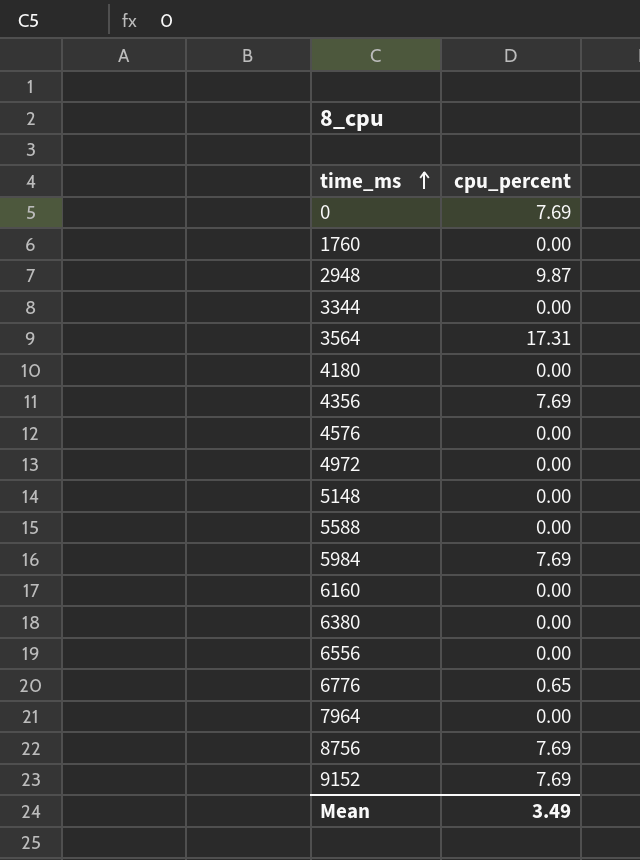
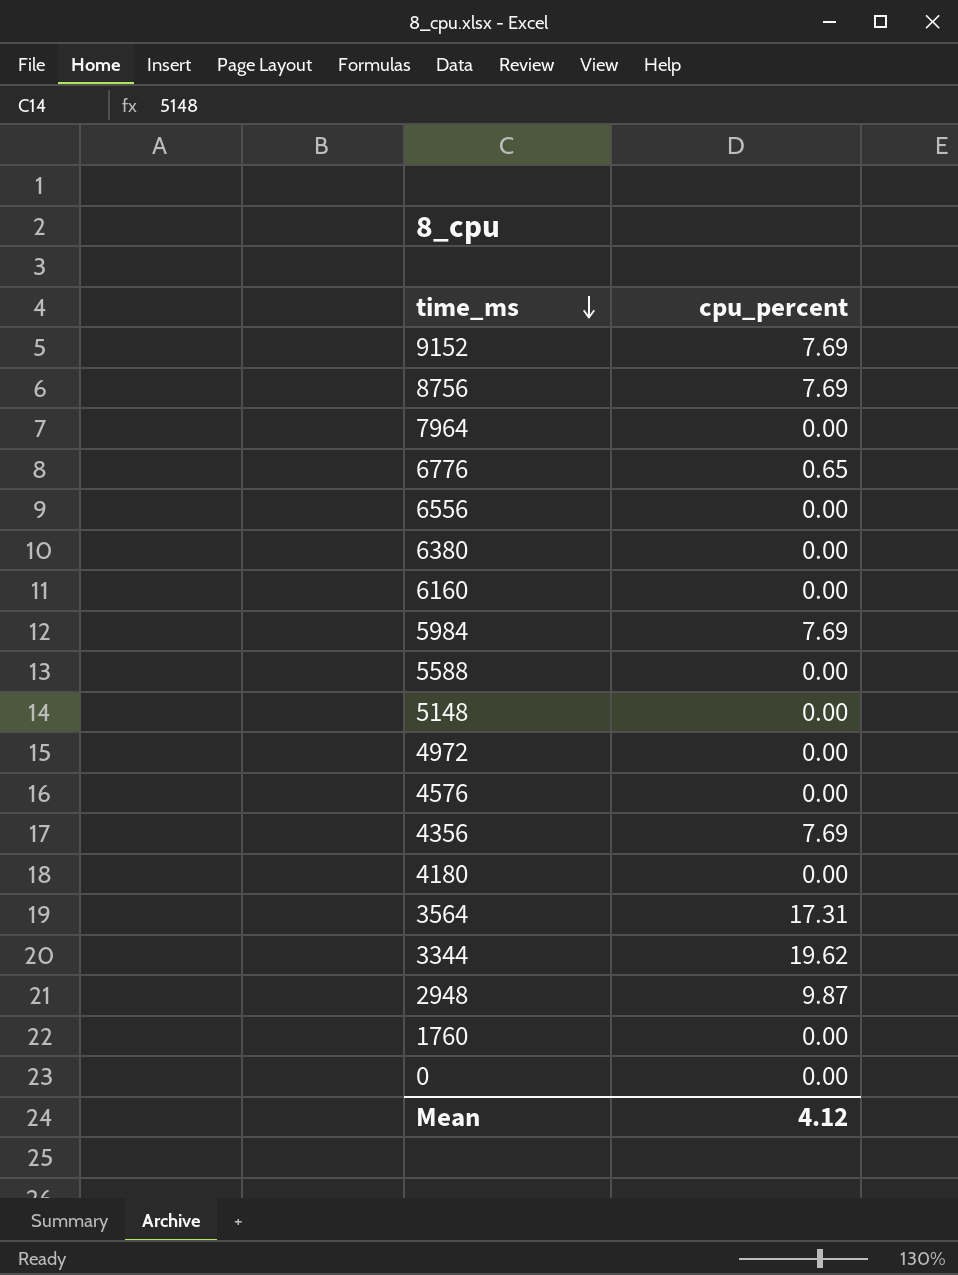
row order: time_ms ascending -> time_ms descending
3344 | cpu_percent: 0.00 -> 19.62
0 | cpu_percent: 7.69 -> 0.00
Mean | cpu_percent: 3.49 -> 4.12

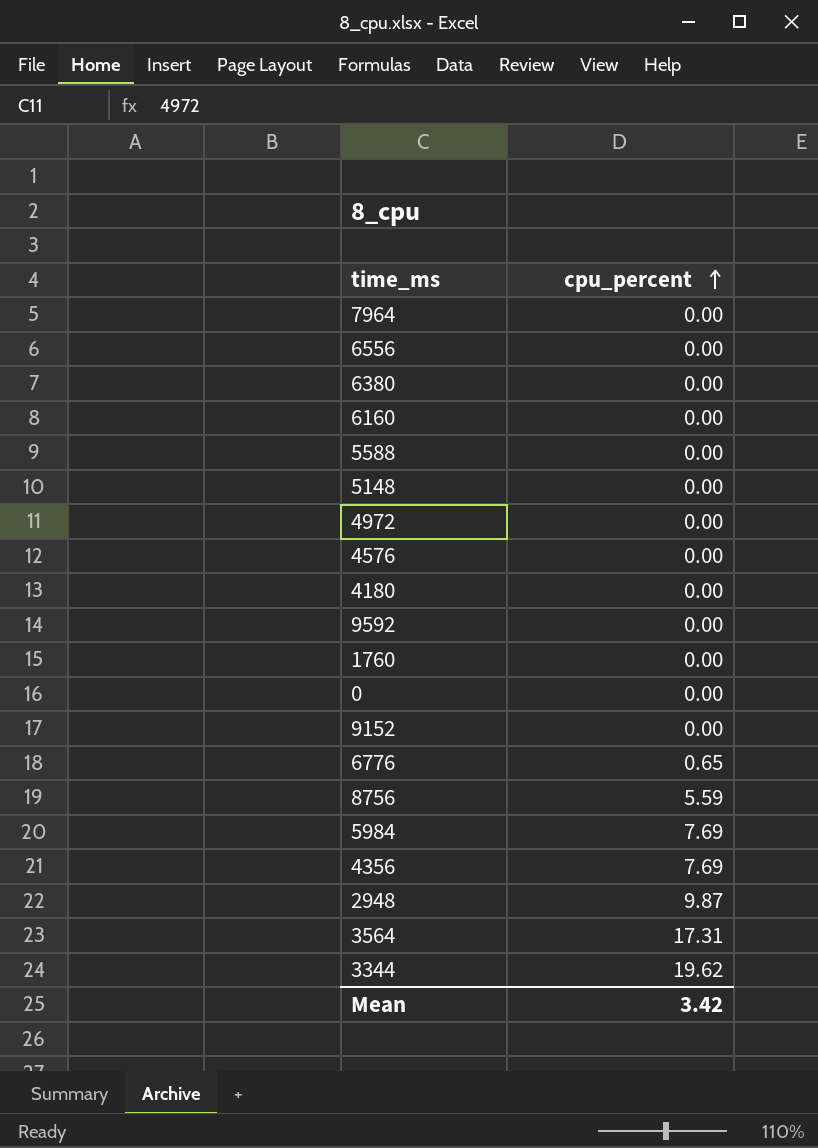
row order: time_ms descending -> cpu_percent ascending
row 9592: none -> 0.00
9152 | cpu_percent: 7.69 -> 0.00
8756 | cpu_percent: 7.69 -> 5.59
Mean | cpu_percent: 4.12 -> 3.42

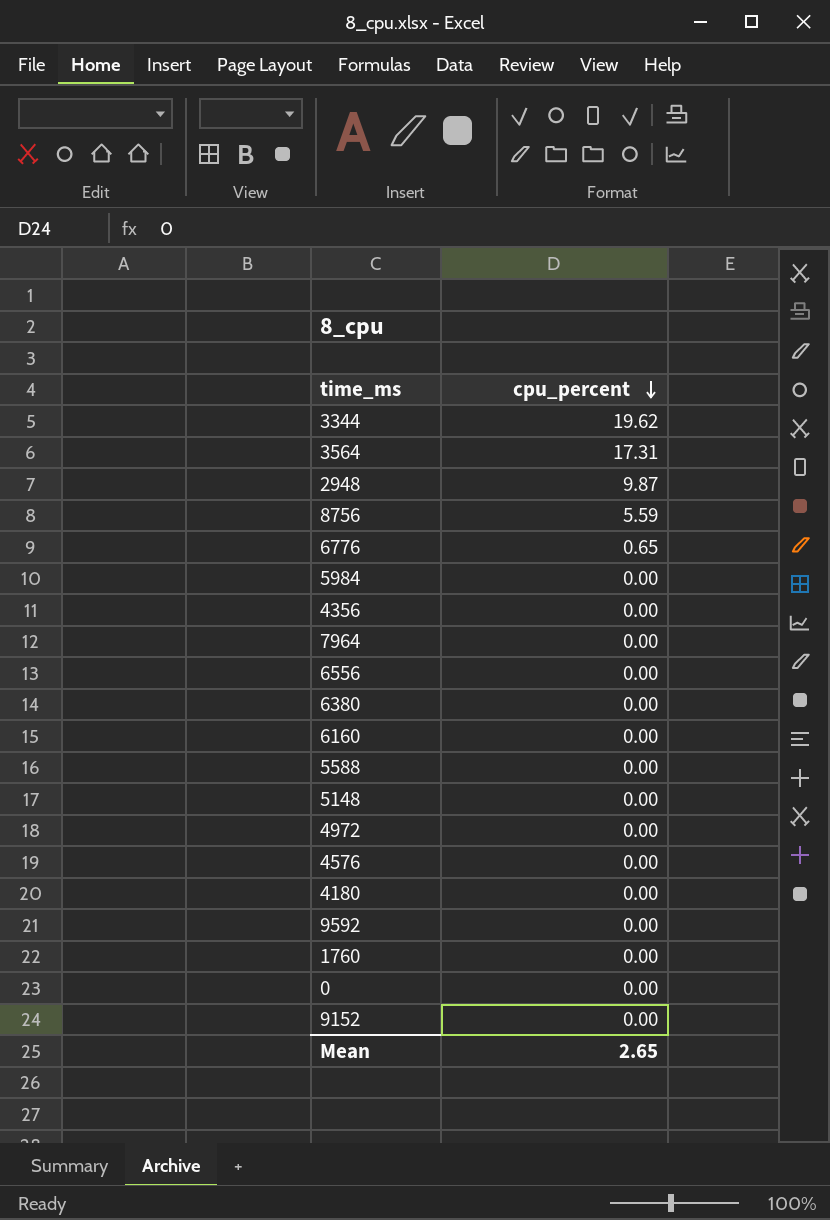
row order: cpu_percent ascending -> cpu_percent descending
5984 | cpu_percent: 7.69 -> 0.00
4356 | cpu_percent: 7.69 -> 0.00
Mean | cpu_percent: 3.42 -> 2.65

